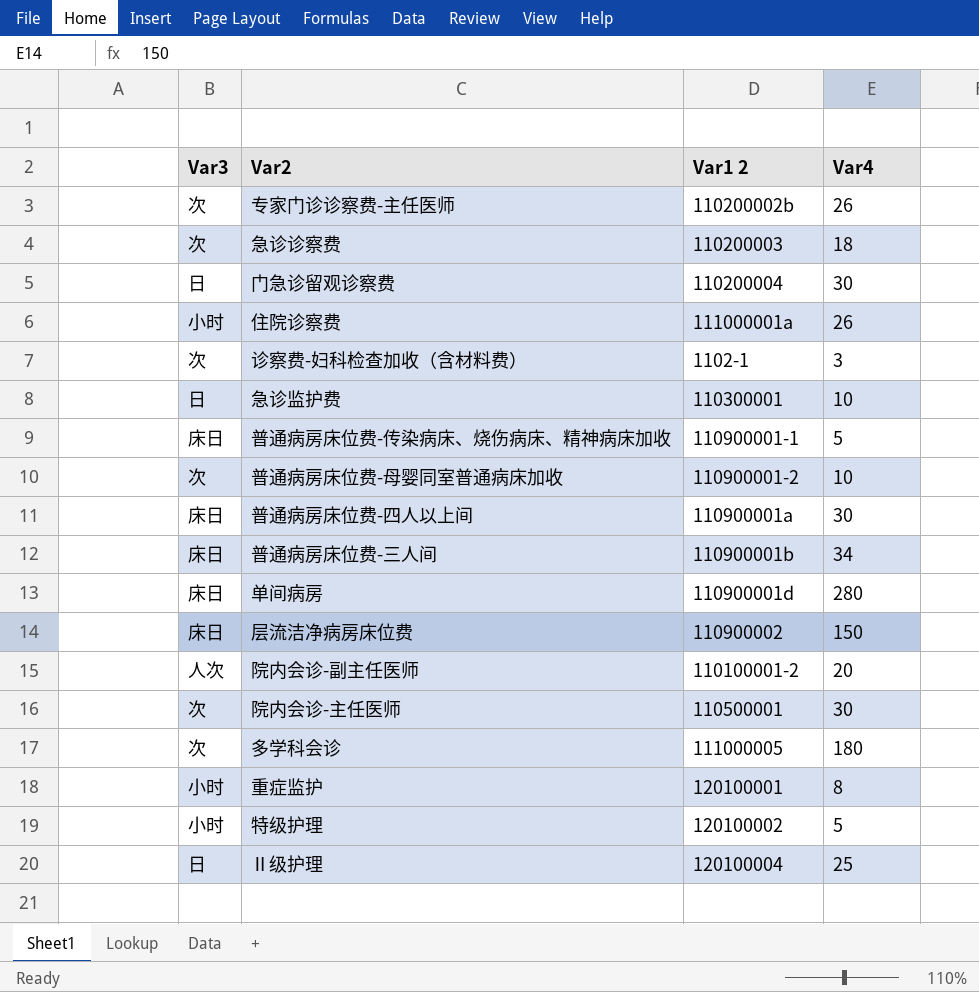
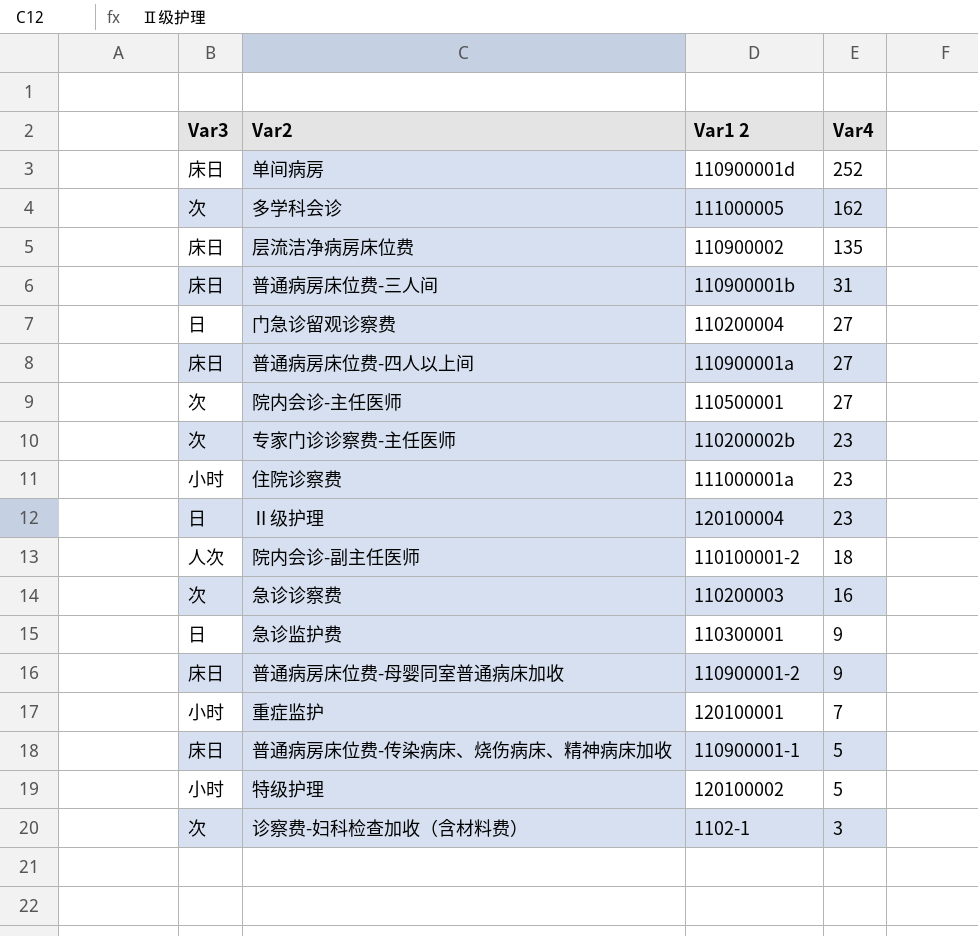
row order: none -> Var4 descending
单间病房 | Var4: 280 -> 252
多学科会诊 | Var4: 180 -> 162
层流洁净病房床位费 | Var4: 150 -> 135
普通病房床位费-三人间 | Var4: 34 -> 31
门急诊留观诊察费 | Var4: 30 -> 27
普通病房床位费-四人以上间 | Var4: 30 -> 27
院内会诊-主任医师 | Var4: 30 -> 27
专家门诊诊察费-主任医师 | Var4: 26 -> 23
住院诊察费 | Var4: 26 -> 23
Ⅱ级护理 | Var4: 25 -> 23
院内会诊-副主任医师 | Var4: 20 -> 18
急诊诊察费 | Var4: 18 -> 16
急诊监护费 | Var4: 10 -> 9
普通病房床位费-母婴同室普通病床加收 | Var3: 次 -> 床日
普通病房床位费-母婴同室普通病床加收 | Var4: 10 -> 9
重症监护 | Var4: 8 -> 7

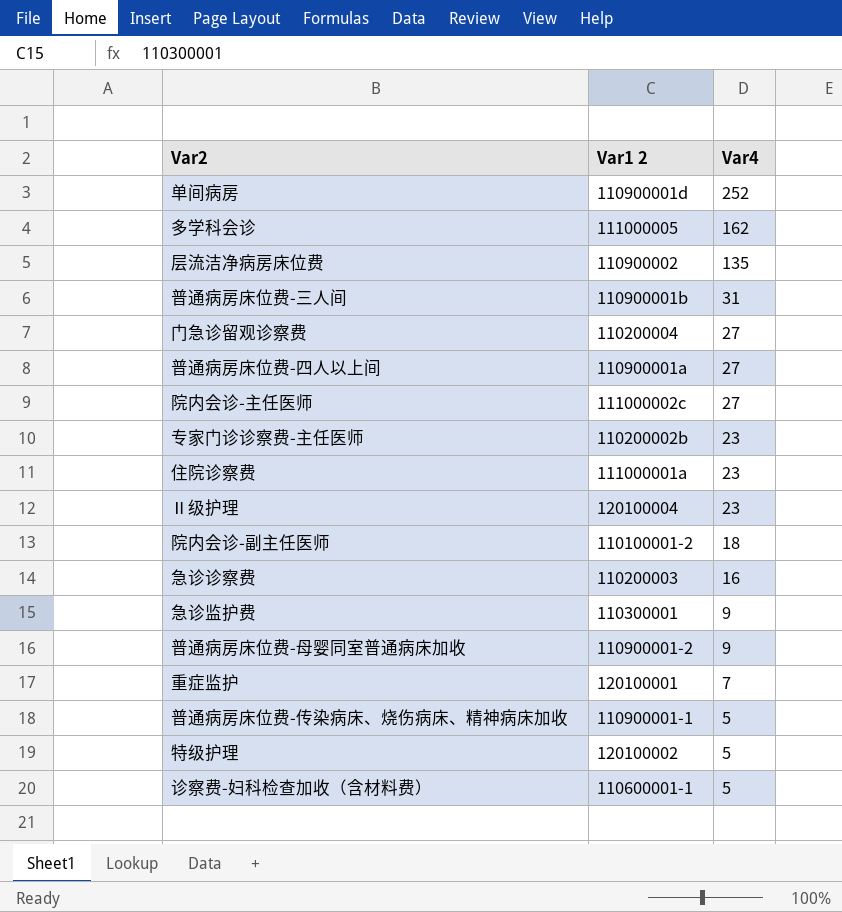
column Var3 | position: 1 -> none
院内会诊-主任医师 | Var1 2: 110500001 -> 111000002c
诊察费-妇科检查加收（含材料费） | Var1 2: 1102-1 -> 110600001-1
诊察费-妇科检查加收（含材料费） | Var4: 3 -> 5

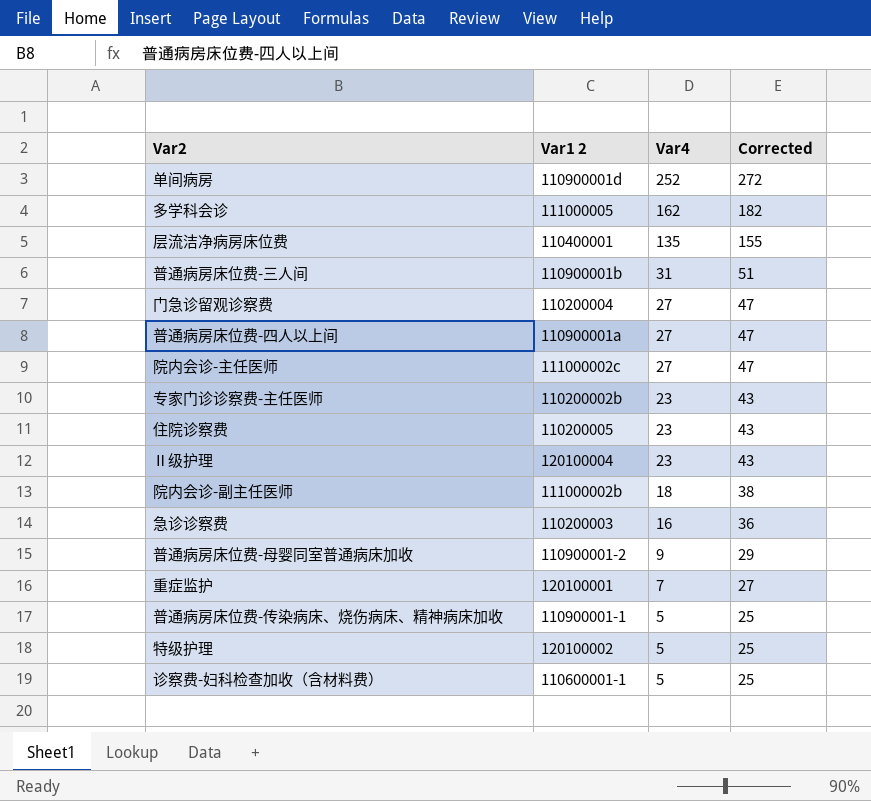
column Corrected | formula: none -> [Var4] + 20
row 急诊监护费: 110300001 | 9 -> none
层流洁净病房床位费 | Var1 2: 110900002 -> 110400001
住院诊察费 | Var1 2: 111000001a -> 110200005
院内会诊-副主任医师 | Var1 2: 110100001-2 -> 111000002b

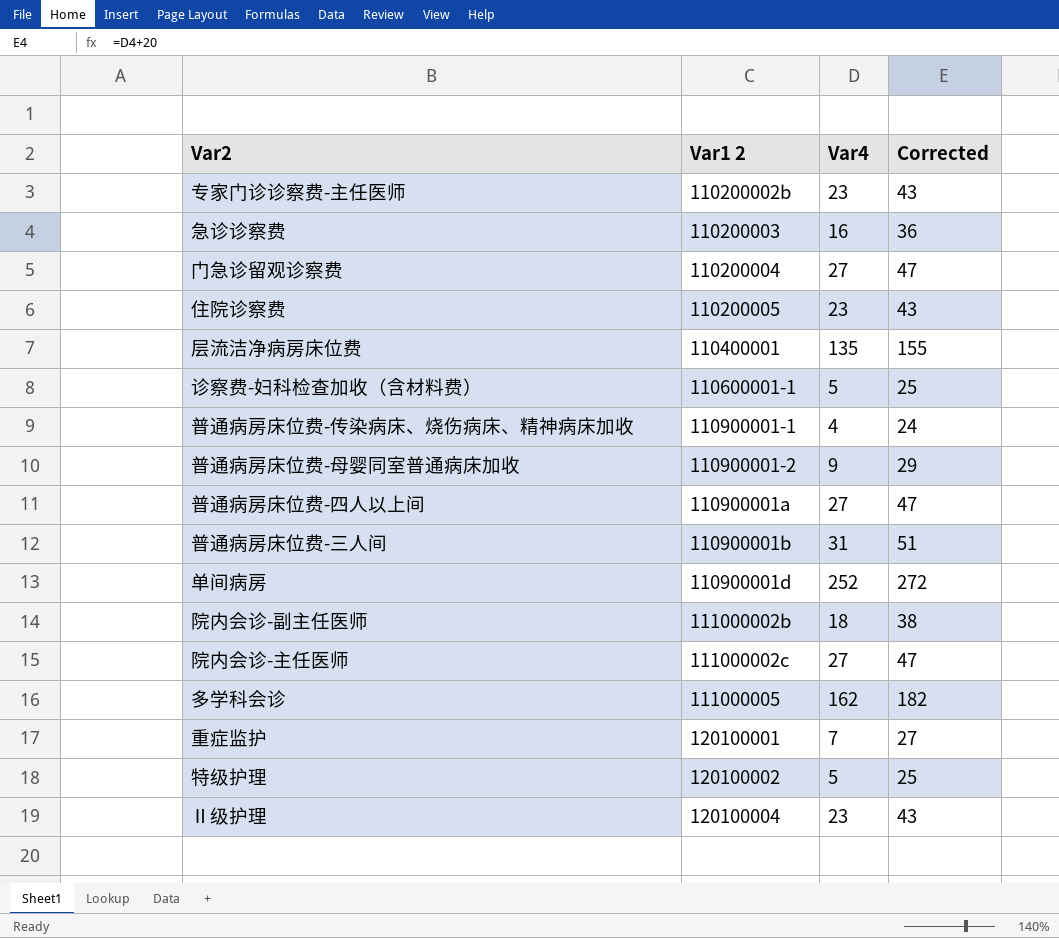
row order: Var4 descending -> Var1 2 ascending
普通病房床位费-传染病床、烧伤病床、精神病床加收 | Var4: 5 -> 4
普通病房床位费-传染病床、烧伤病床、精神病床加收 | Corrected: 25 -> 24

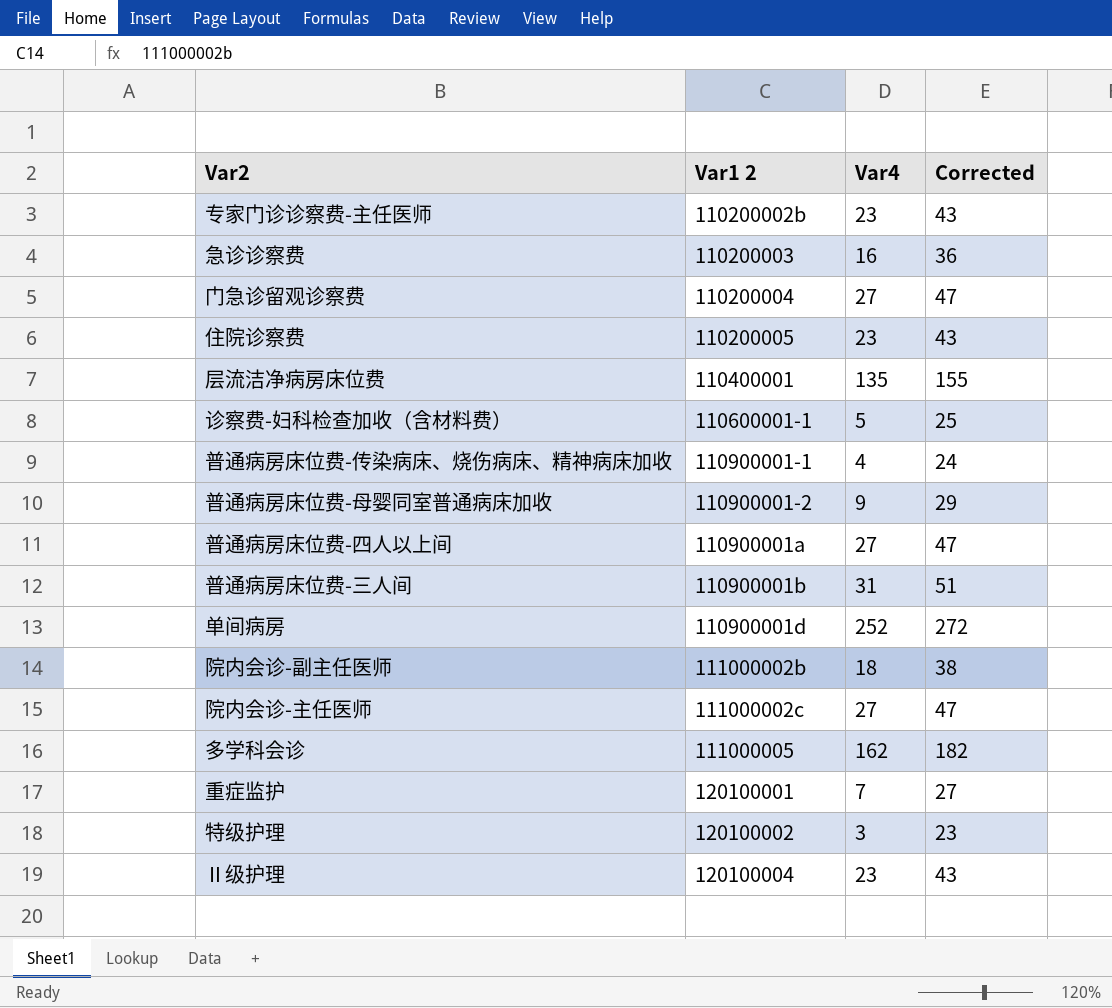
特级护理 | Var4: 5 -> 3
特级护理 | Corrected: 25 -> 23

